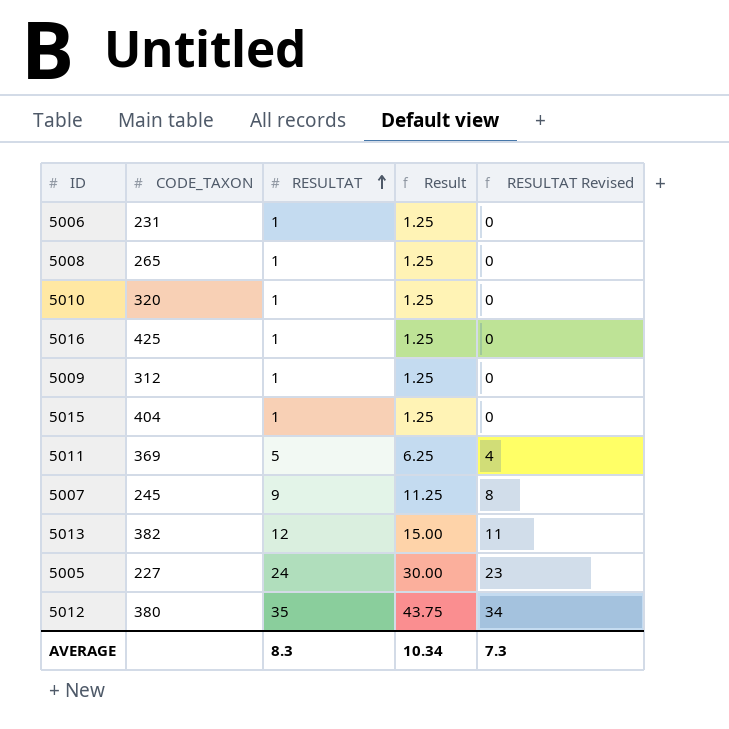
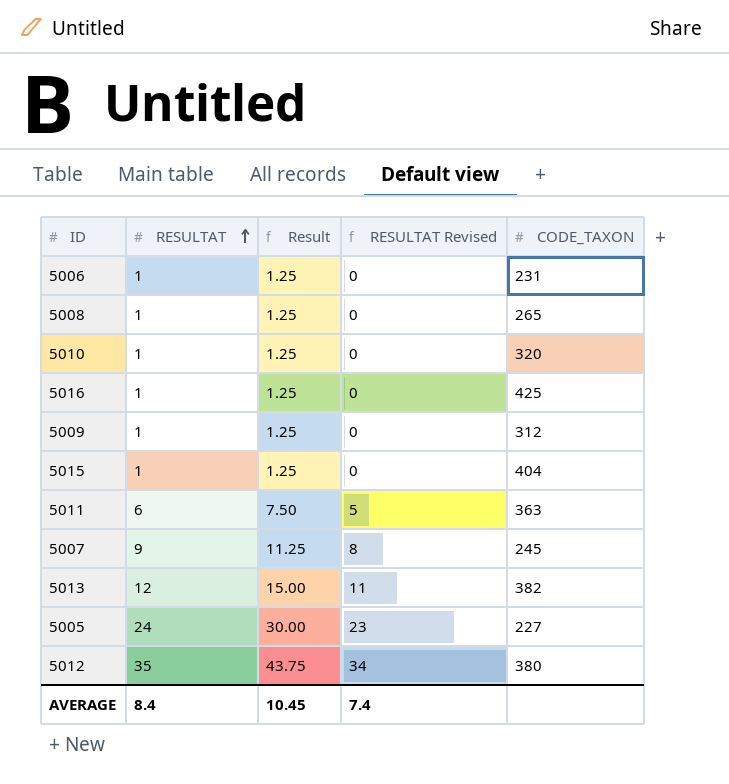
column CODE_TAXON | position: 2 -> 5
5011 | RESULTAT: 5 -> 6
5011 | Result: 6.25 -> 7.50
5011 | RESULTAT Revised: 4 -> 5
5011 | CODE_TAXON: 369 -> 363
AVERAGE | RESULTAT: 8.3 -> 8.4
AVERAGE | Result: 10.34 -> 10.45
AVERAGE | RESULTAT Revised: 7.3 -> 7.4

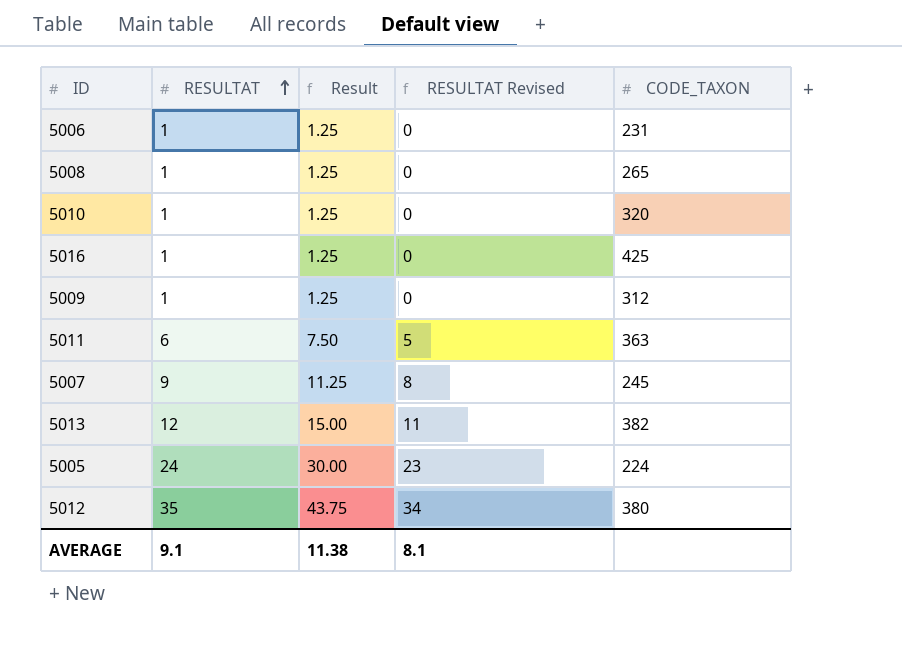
row 5015: 1 | 1.25 | 0 | 404 -> none
5005 | CODE_TAXON: 227 -> 224
AVERAGE | RESULTAT: 8.4 -> 9.1
AVERAGE | Result: 10.45 -> 11.38
AVERAGE | RESULTAT Revised: 7.4 -> 8.1

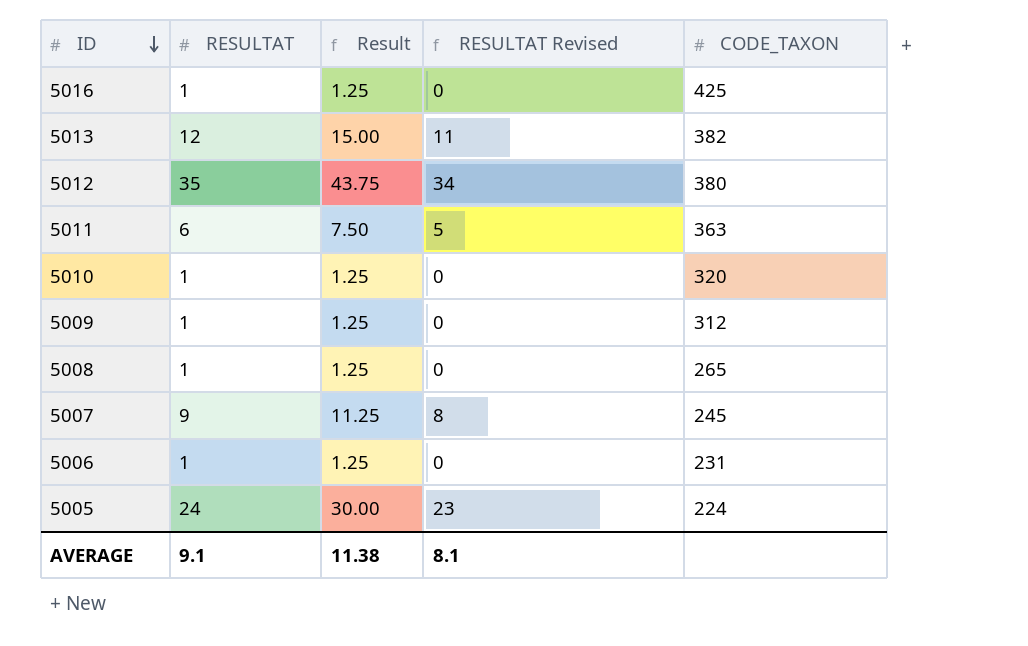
row order: RESULTAT ascending -> ID descending

